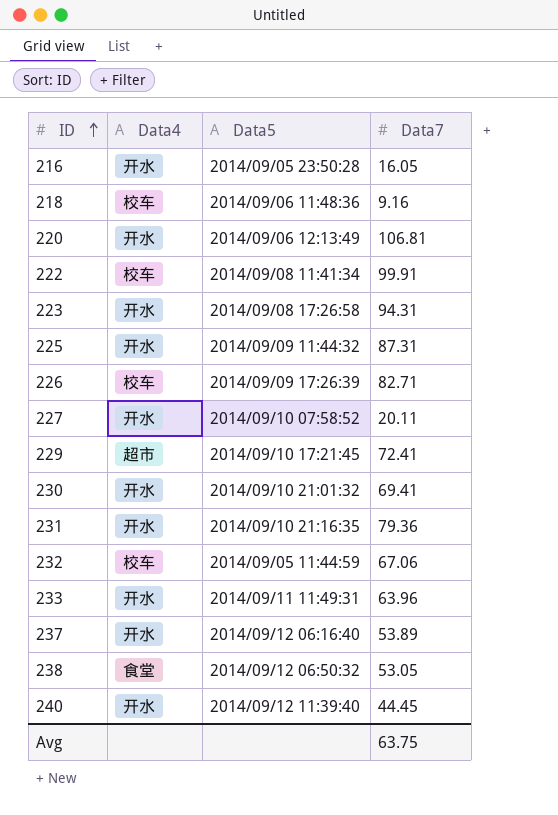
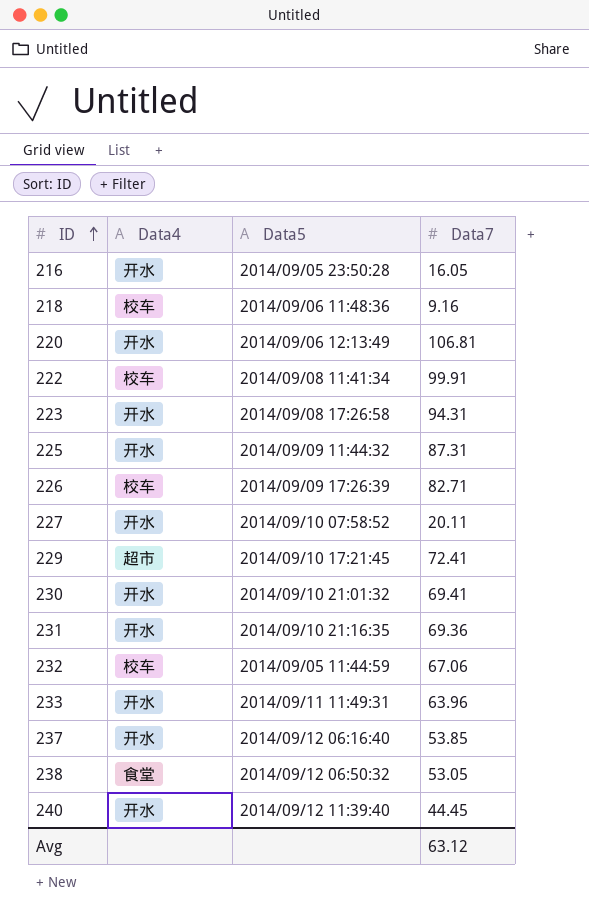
231 | Data7: 79.36 -> 69.36
237 | Data7: 53.89 -> 53.85
Avg | Data7: 63.75 -> 63.12

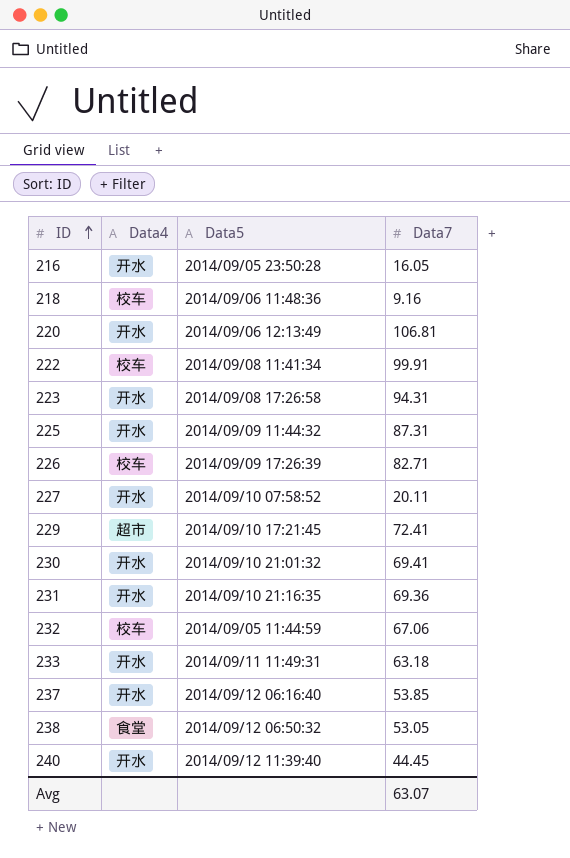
233 | Data7: 63.96 -> 63.18
Avg | Data7: 63.12 -> 63.07

